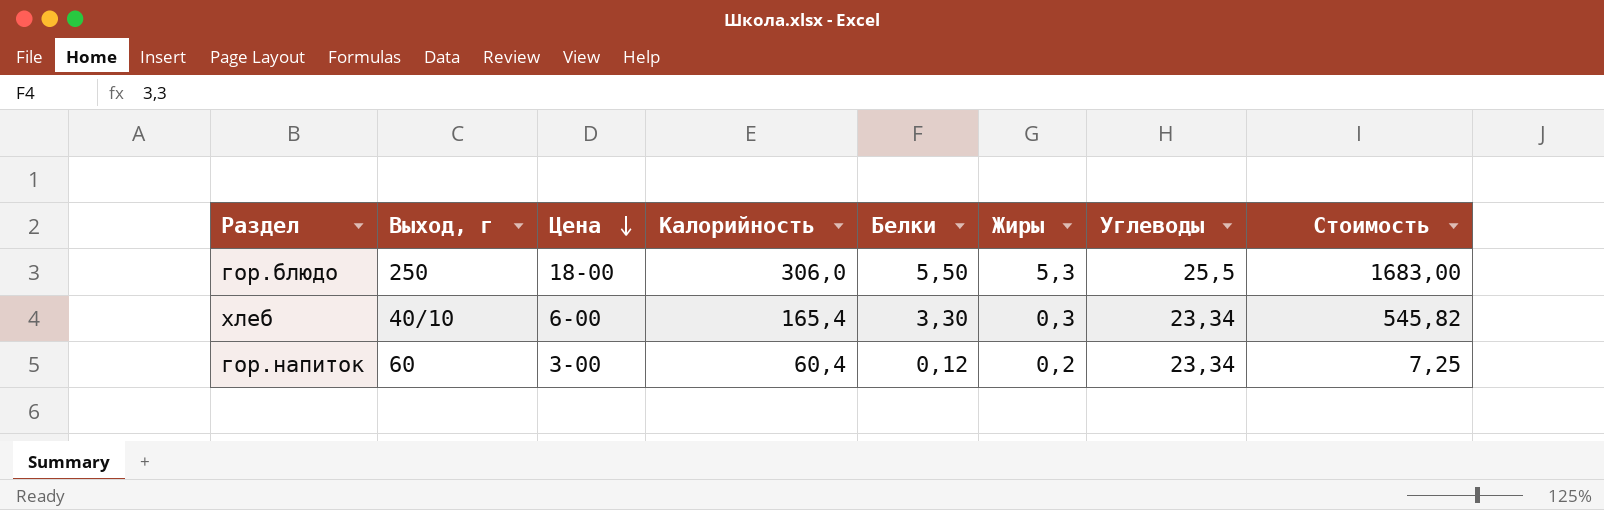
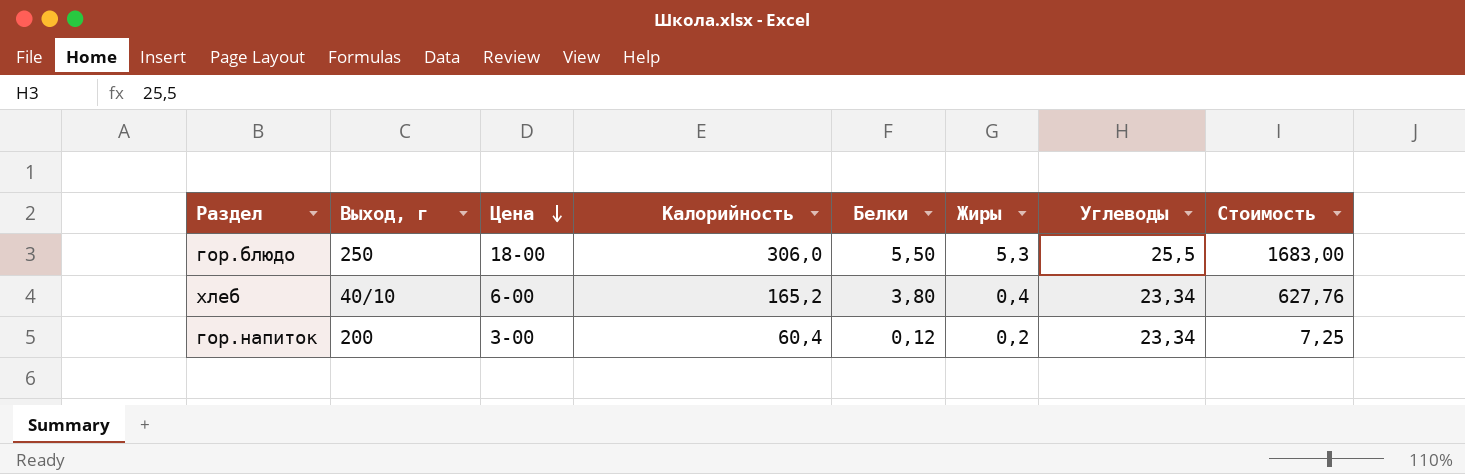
хлеб | Калорийность: 165,4 -> 165,2
хлеб | Белки: 3,30 -> 3,80
хлеб | Жиры: 0,3 -> 0,4
хлеб | Стоимость: 545,82 -> 627,76
гор.напиток | Выход, г: 60 -> 200

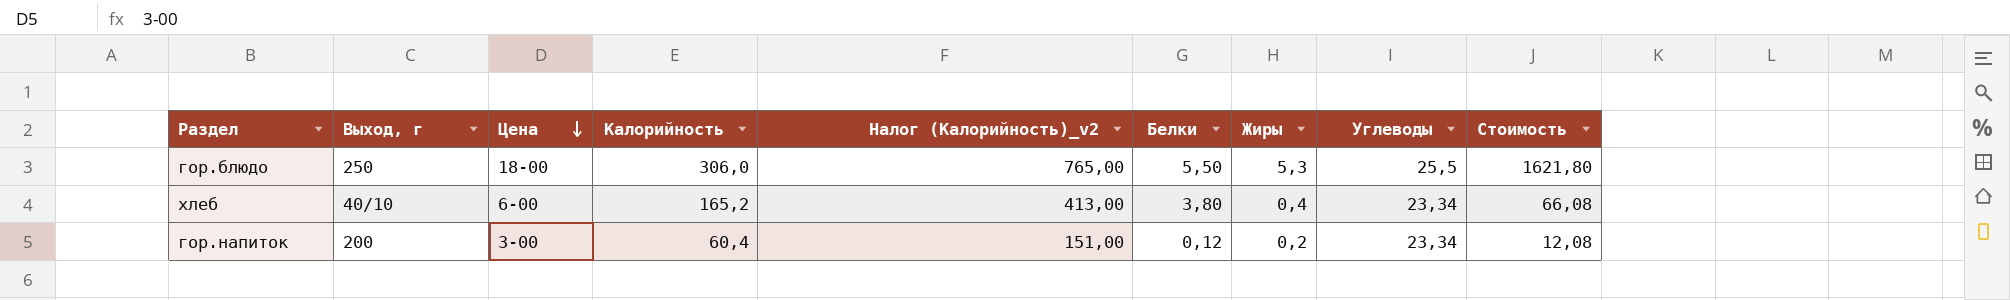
column Налог (Калорийность)_v2 | formula: none -> [Калорийность] * 2,5
column Стоимость | formula: [Калорийность] * [Белки] -> [Калорийность] * [Жиры]

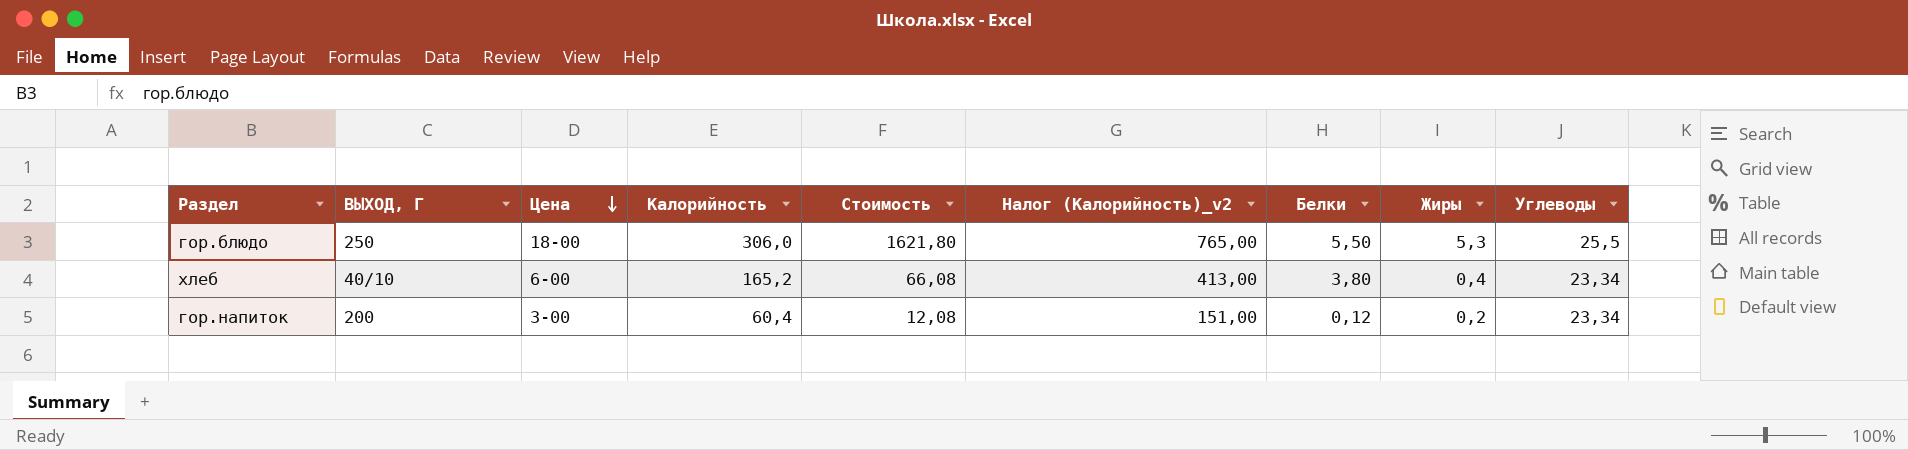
column name: Выход, г -> ВЫХОД, Г
column Стоимость | position: 9 -> 5

